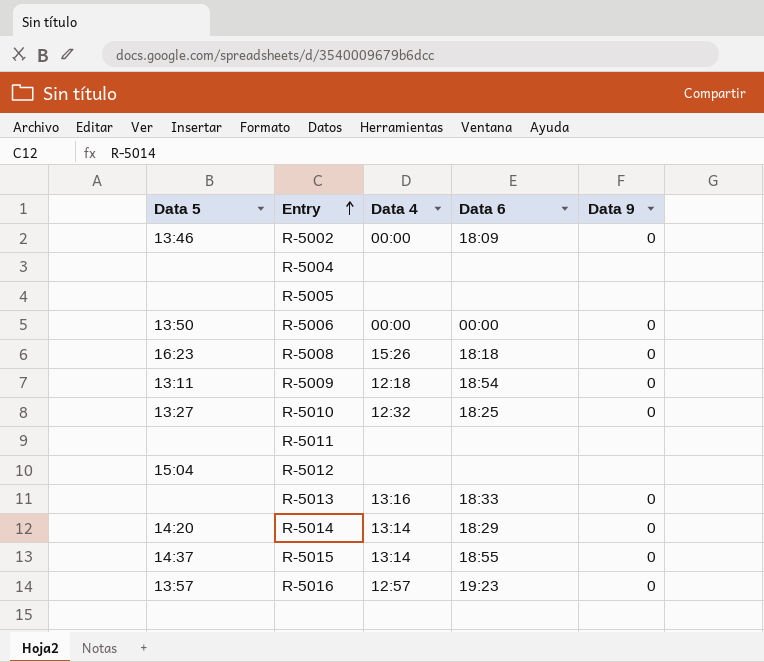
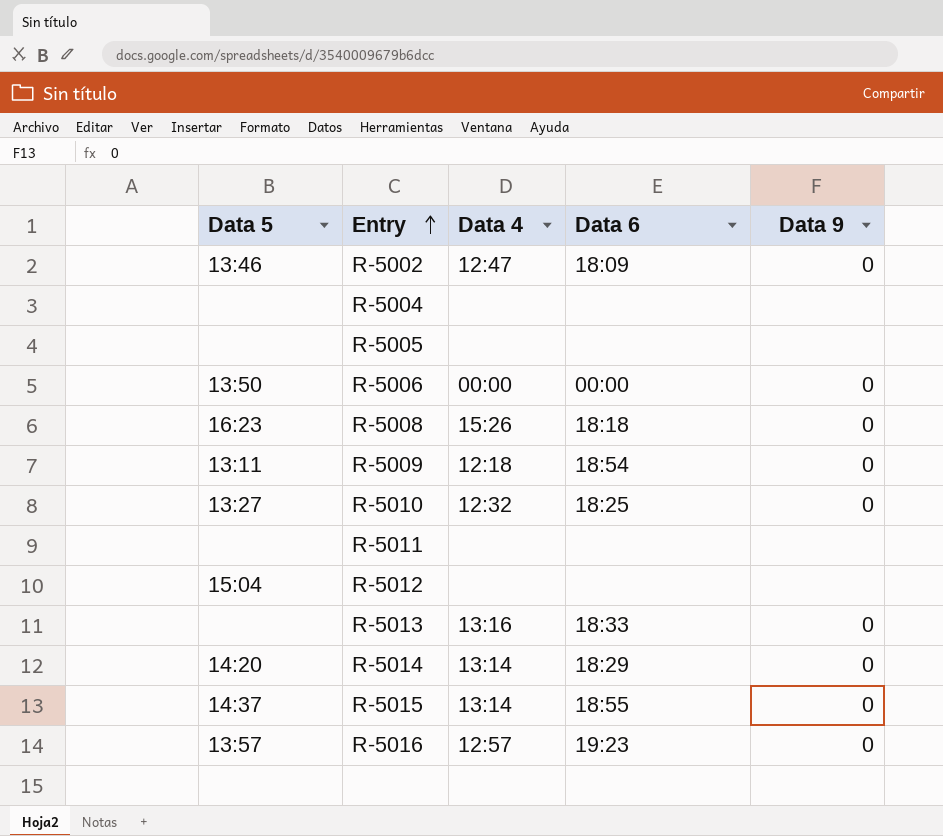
R-5002 | Data 4: 00:00 -> 12:47

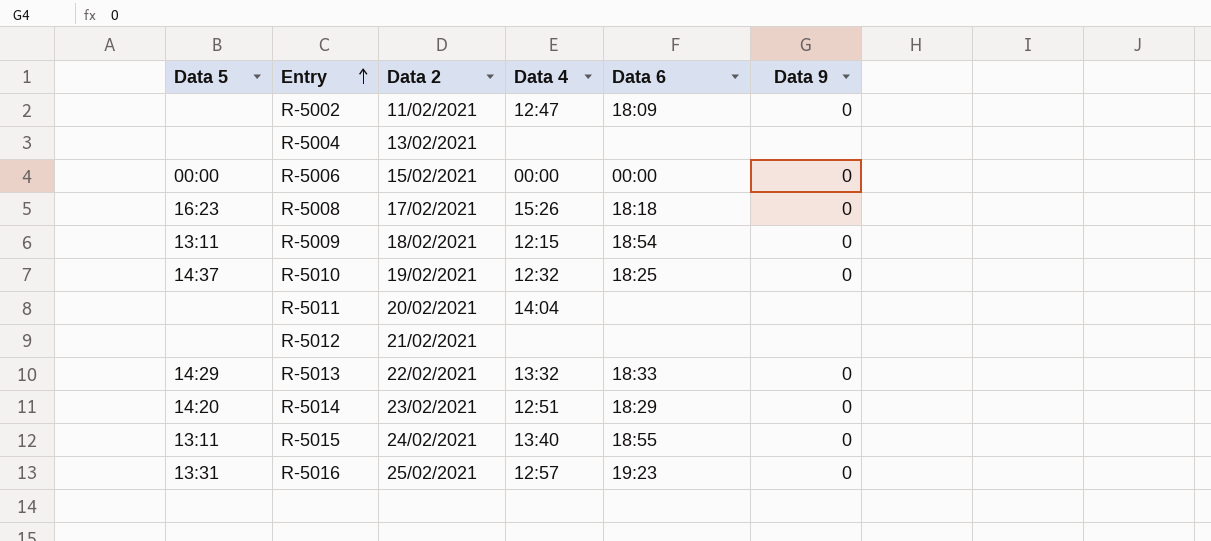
column Data 2 | position: none -> 3
row R-5005: none | none | none | none -> none
R-5002 | Data 5: 13:46 -> none
R-5006 | Data 5: 13:50 -> 00:00
R-5009 | Data 4: 12:18 -> 12:15
R-5010 | Data 5: 13:27 -> 14:37
R-5011 | Data 4: none -> 14:04
R-5012 | Data 5: 15:04 -> none
R-5013 | Data 5: none -> 14:29
R-5013 | Data 4: 13:16 -> 13:32
R-5014 | Data 4: 13:14 -> 12:51
R-5015 | Data 5: 14:37 -> 13:11
R-5015 | Data 4: 13:14 -> 13:40
R-5016 | Data 5: 13:57 -> 13:31

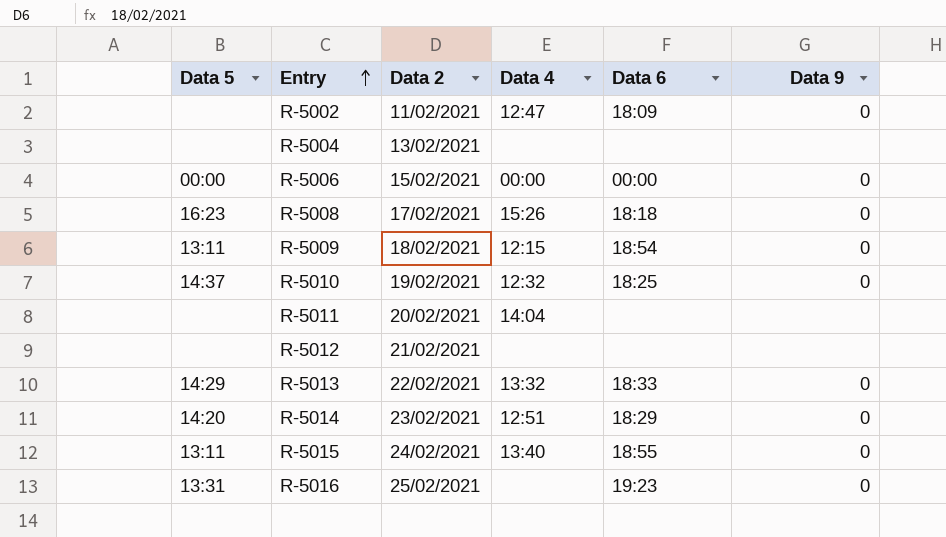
R-5016 | Data 4: 12:57 -> none

